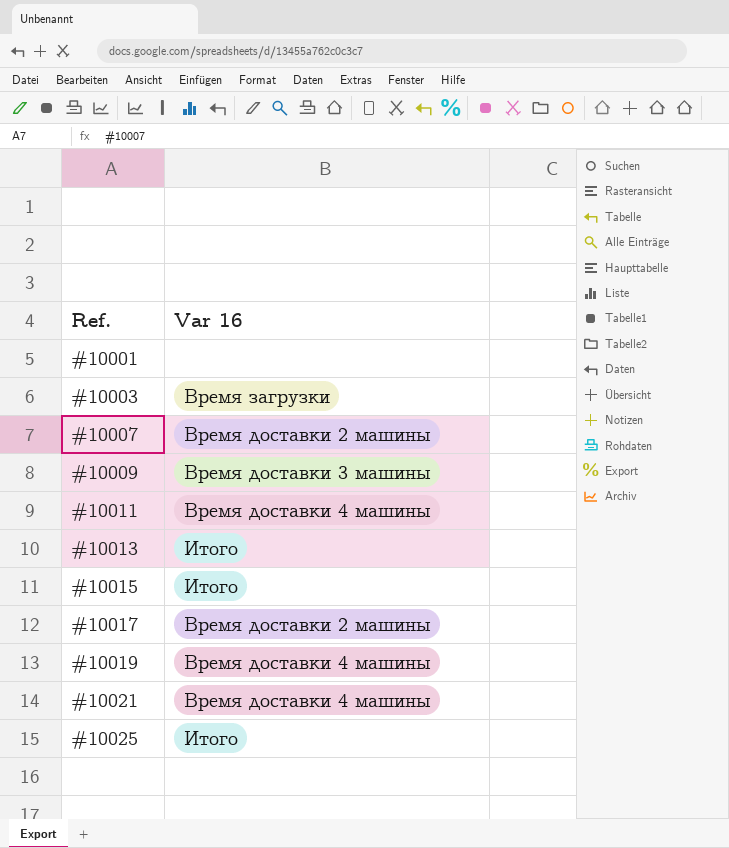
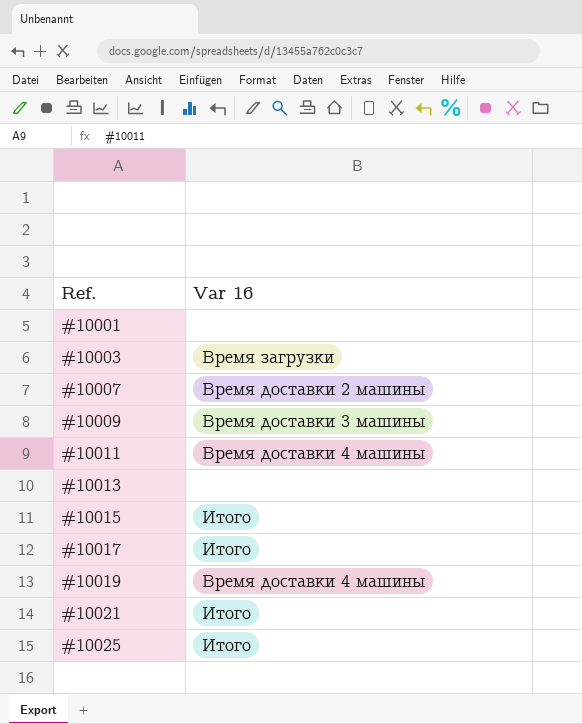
#10013 | Var 16: Итого -> none
#10017 | Var 16: Время доставки 2 машины -> Итого
#10021 | Var 16: Время доставки 4 машины -> Итого

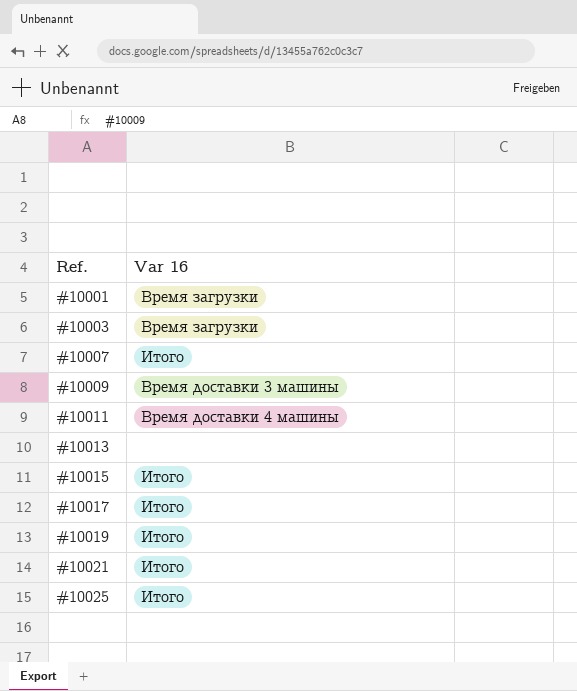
#10001 | Var 16: none -> Время загрузки
#10007 | Var 16: Время доставки 2 машины -> Итого
#10019 | Var 16: Время доставки 4 машины -> Итого

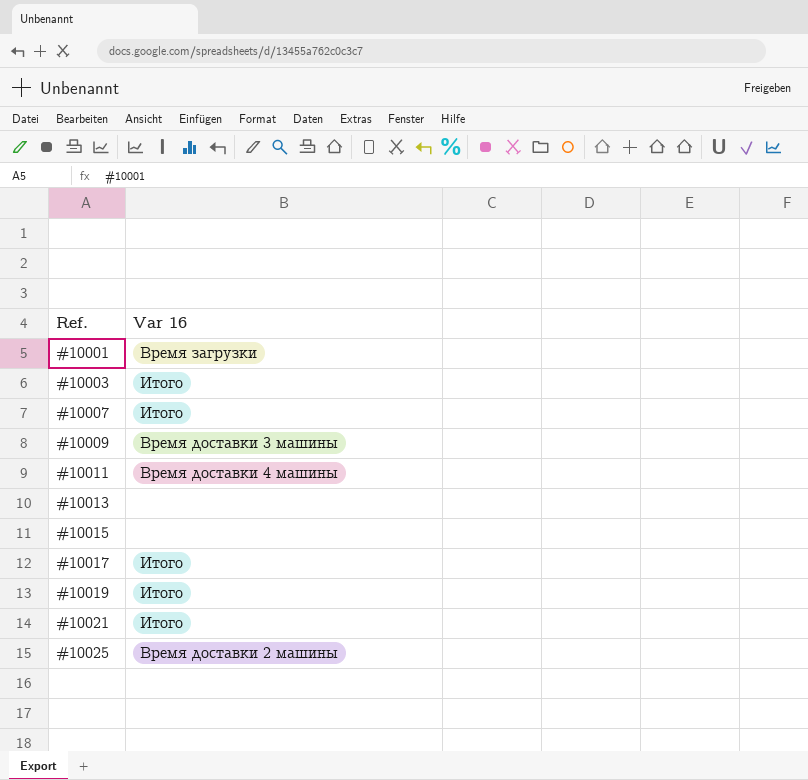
#10003 | Var 16: Время загрузки -> Итого
#10015 | Var 16: Итого -> none
#10025 | Var 16: Итого -> Время доставки 2 машины

